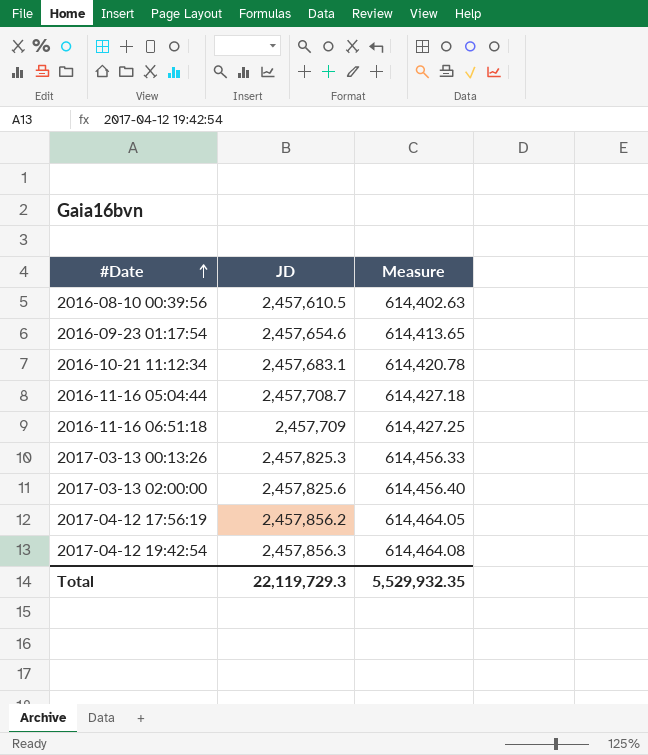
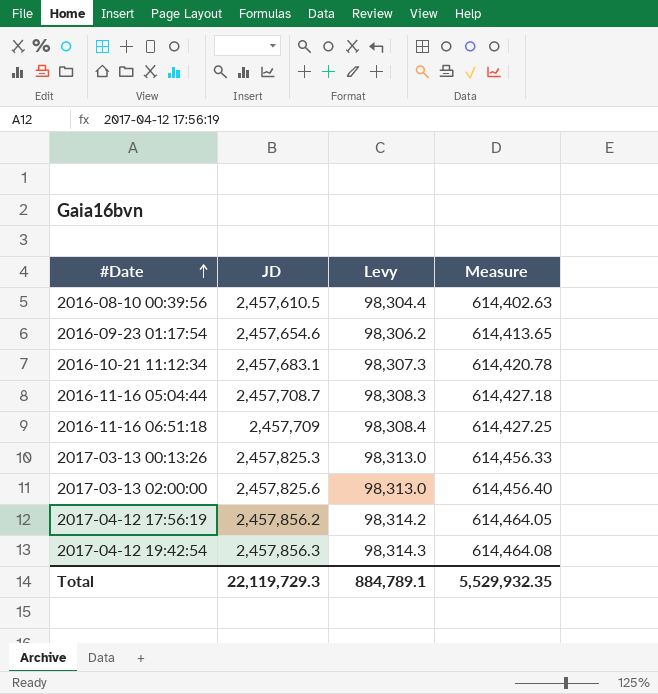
column Levy | formula: none -> [JD] * 0.04

